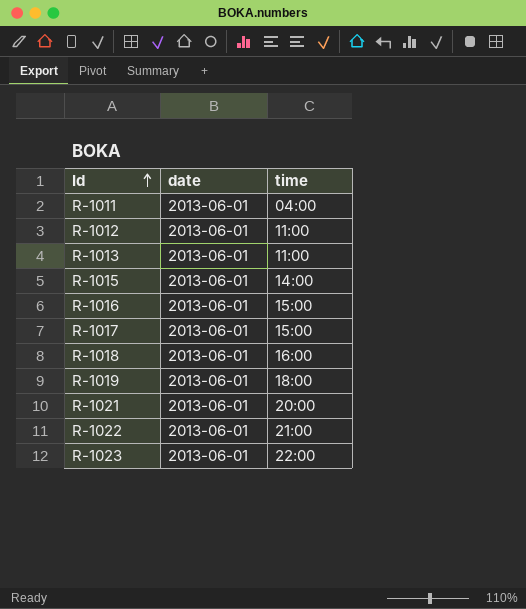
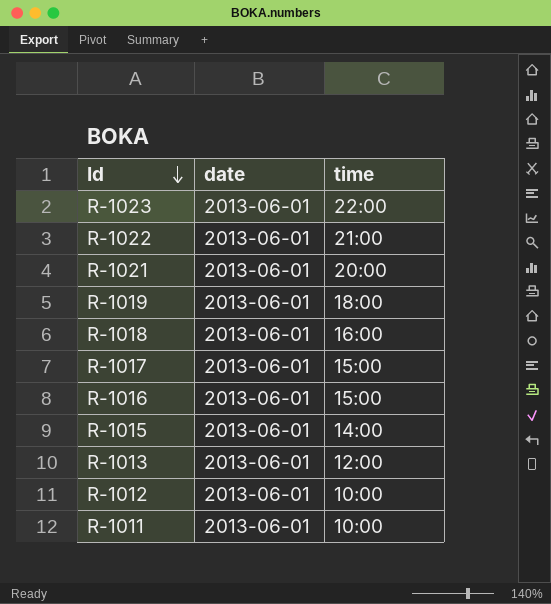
row order: Id ascending -> Id descending
R-1013 | time: 11:00 -> 12:00
R-1012 | time: 11:00 -> 10:00
R-1011 | time: 04:00 -> 10:00

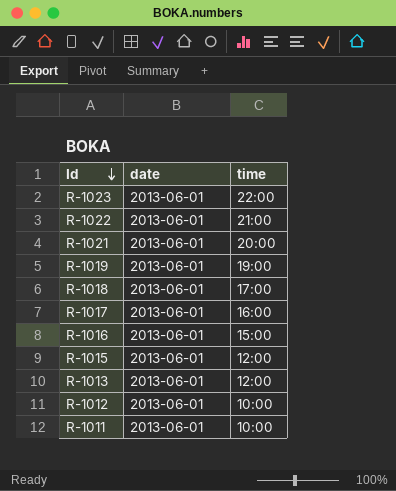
R-1019 | time: 18:00 -> 19:00
R-1018 | time: 16:00 -> 17:00
R-1017 | time: 15:00 -> 16:00
R-1015 | time: 14:00 -> 12:00

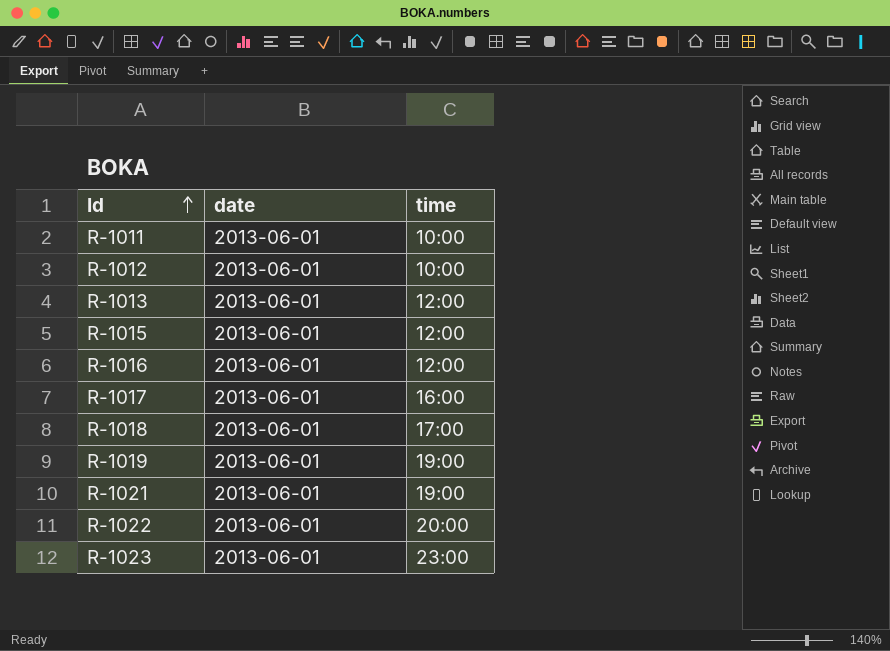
row order: Id descending -> Id ascending
R-1016 | time: 15:00 -> 12:00
R-1021 | time: 20:00 -> 19:00
R-1022 | time: 21:00 -> 20:00
R-1023 | time: 22:00 -> 23:00

